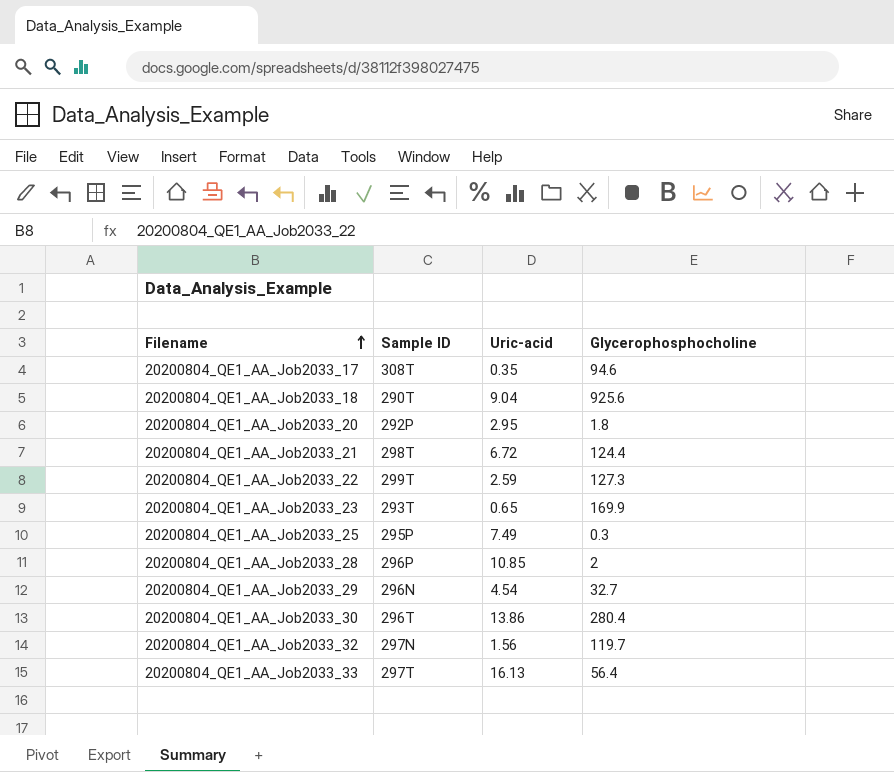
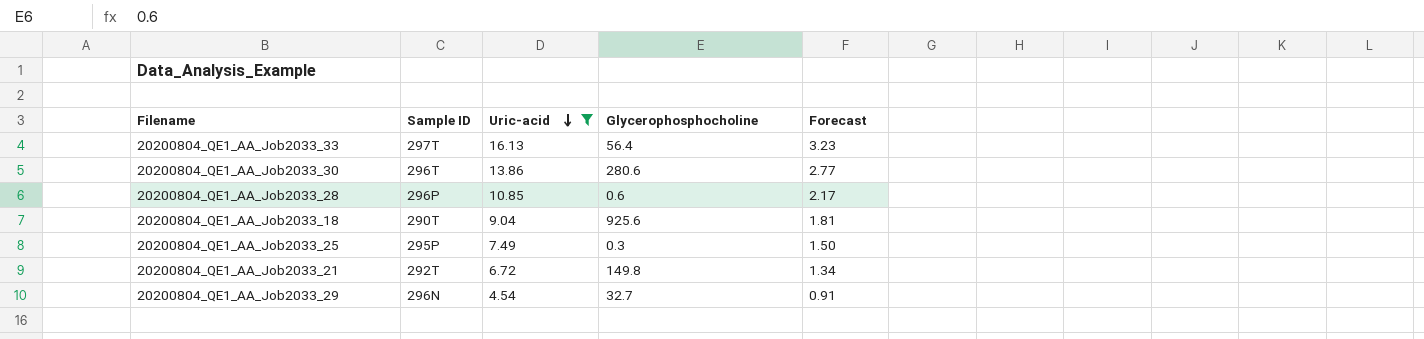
filter: none -> Uric-acid >= 4.54
row order: Filename ascending -> Uric-acid descending
column Forecast | formula: none -> [Uric-acid] * 0.2
20200804_QE1_AA_Job2033_30 | Glycerophosphocholine: 280.4 -> 280.6
20200804_QE1_AA_Job2033_28 | Glycerophosphocholine: 2 -> 0.6
20200804_QE1_AA_Job2033_21 | Sample ID: 298T -> 292T
20200804_QE1_AA_Job2033_21 | Glycerophosphocholine: 124.4 -> 149.8

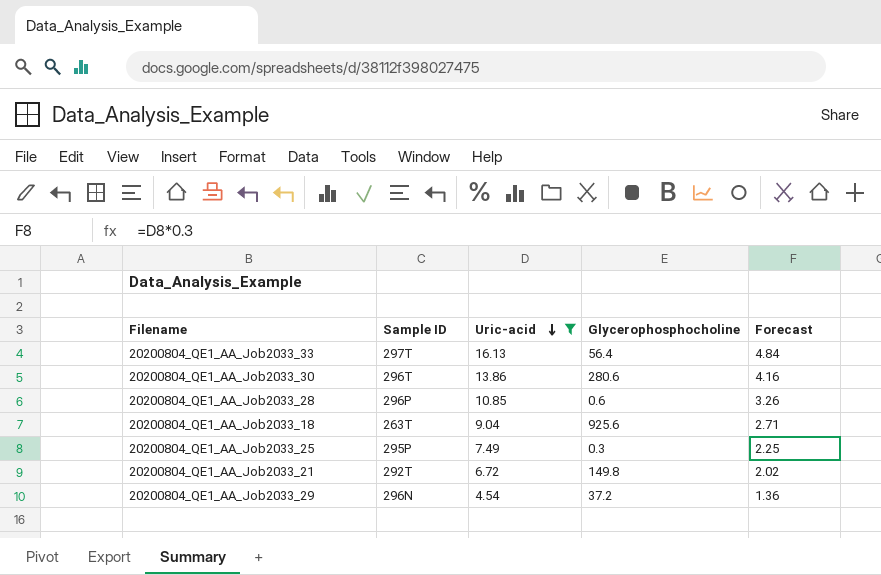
column Forecast | formula: [Uric-acid] * 0.2 -> [Uric-acid] * 0.3
20200804_QE1_AA_Job2033_18 | Sample ID: 290T -> 263T
20200804_QE1_AA_Job2033_29 | Glycerophosphocholine: 32.7 -> 37.2

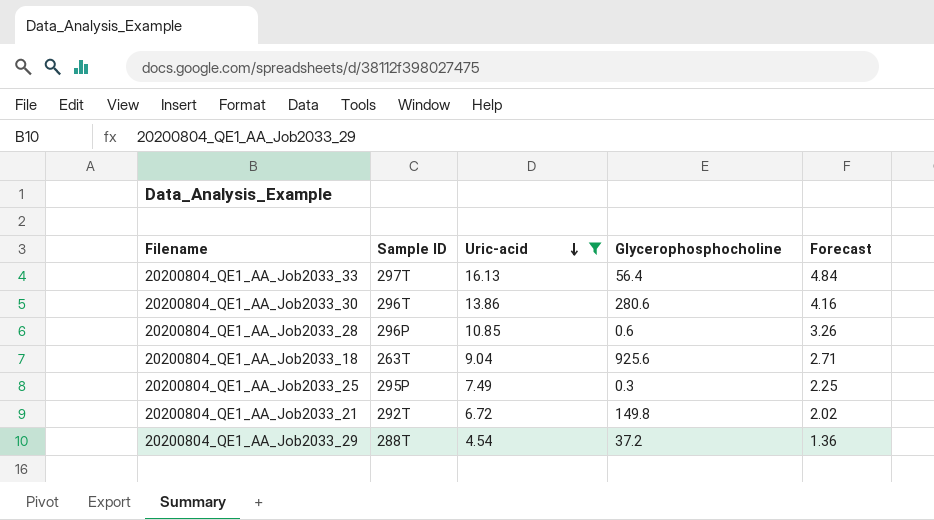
20200804_QE1_AA_Job2033_29 | Sample ID: 296N -> 288T

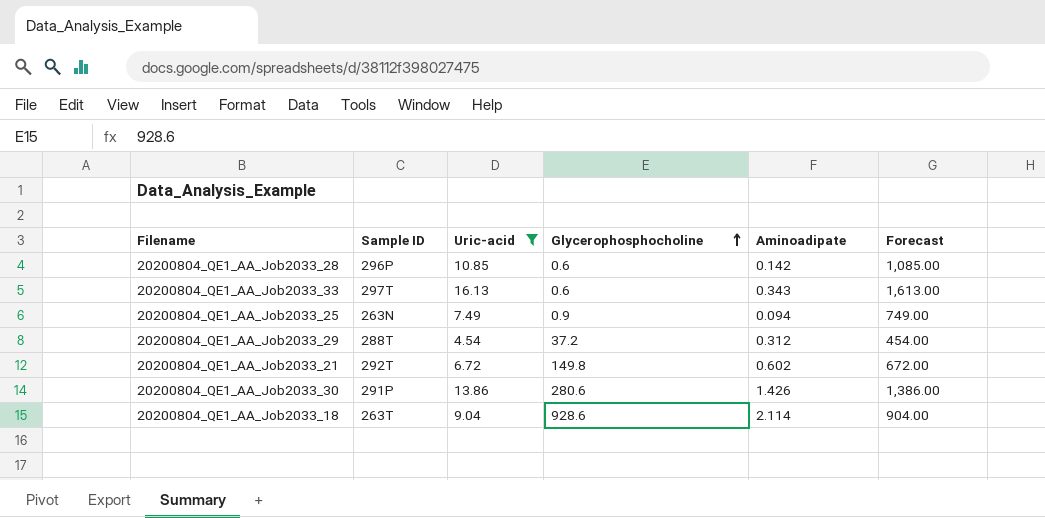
row order: Uric-acid descending -> Glycerophosphocholine ascending
column Aminoadipate | position: none -> 5
column Forecast | formula: [Uric-acid] * 0.3 -> [Uric-acid] * 100
20200804_QE1_AA_Job2033_33 | Glycerophosphocholine: 56.4 -> 0.6
20200804_QE1_AA_Job2033_25 | Sample ID: 295P -> 263N
20200804_QE1_AA_Job2033_25 | Glycerophosphocholine: 0.3 -> 0.9
20200804_QE1_AA_Job2033_30 | Sample ID: 296T -> 291P
20200804_QE1_AA_Job2033_18 | Glycerophosphocholine: 925.6 -> 928.6

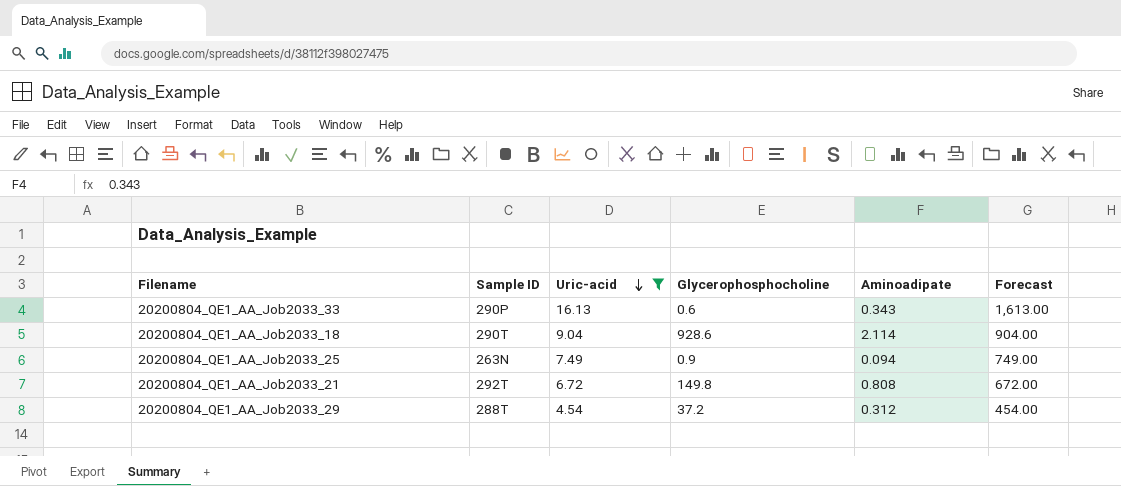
row order: Glycerophosphocholine ascending -> Uric-acid descending
row 20200804_QE1_AA_Job2033_28: 296P | 10.85 | 0.6 | 0.142 | 1,085.00 -> none
row 20200804_QE1_AA_Job2033_30: 291P | 13.86 | 280.6 | 1.426 | 1,386.00 -> none
20200804_QE1_AA_Job2033_33 | Sample ID: 297T -> 290P
20200804_QE1_AA_Job2033_18 | Sample ID: 263T -> 290T
20200804_QE1_AA_Job2033_21 | Aminoadipate: 0.602 -> 0.808

